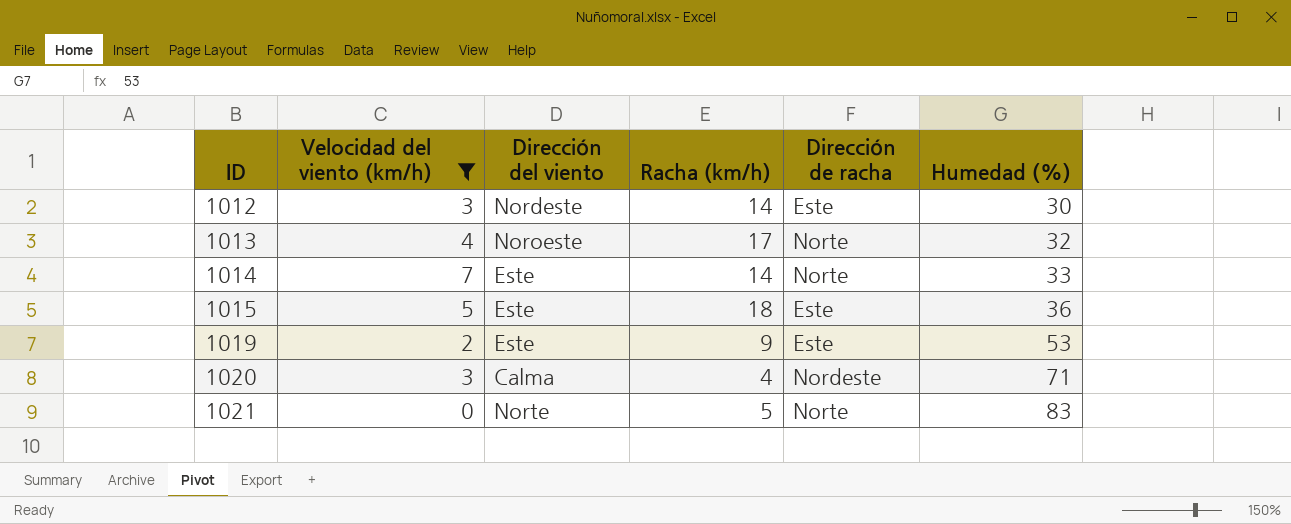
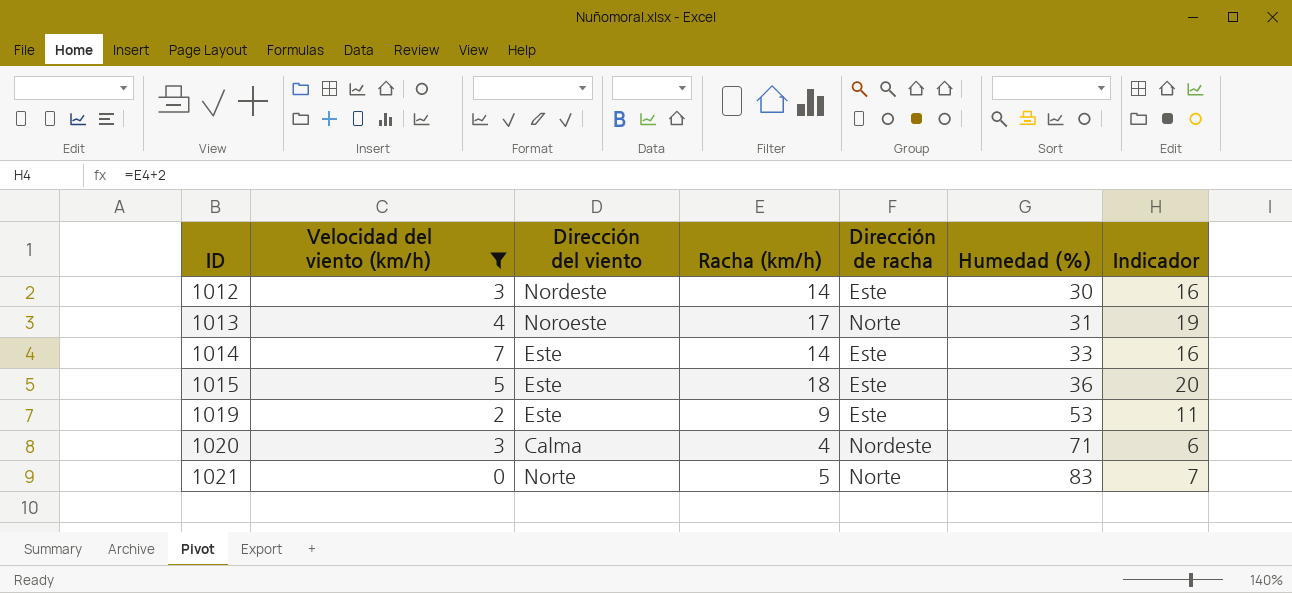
column Indicador | formula: none -> [Racha (km/h)] + 2
1013 | Humedad (%): 32 -> 31
1014 | Dirección de racha: Norte -> Este

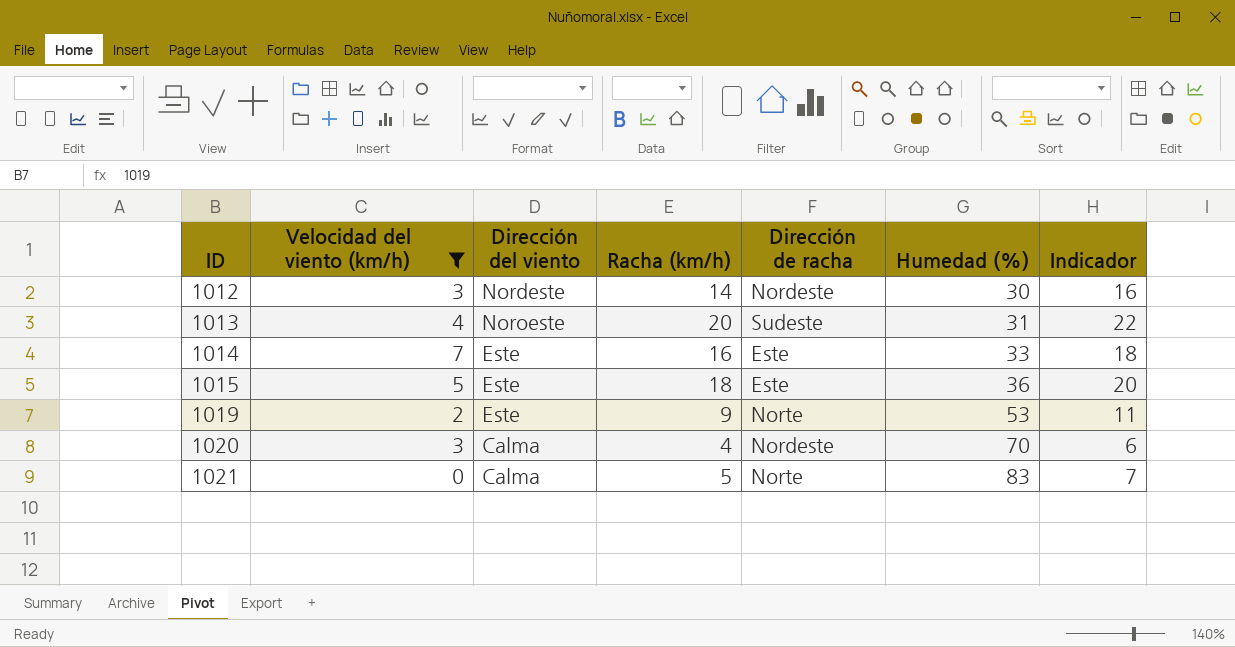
1012 | Dirección de racha: Este -> Nordeste
1013 | Racha (km/h): 17 -> 20
1013 | Dirección de racha: Norte -> Sudeste
1013 | Indicador: 19 -> 22
1014 | Racha (km/h): 14 -> 16
1014 | Indicador: 16 -> 18
1019 | Dirección de racha: Este -> Norte
1020 | Humedad (%): 71 -> 70
1021 | Dirección del viento: Norte -> Calma

